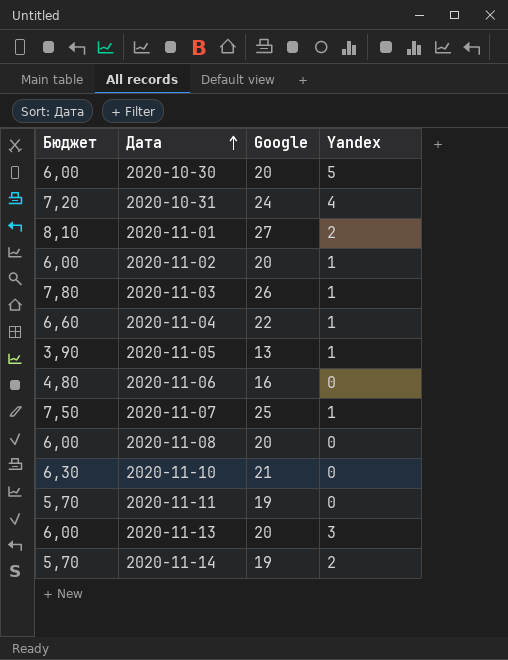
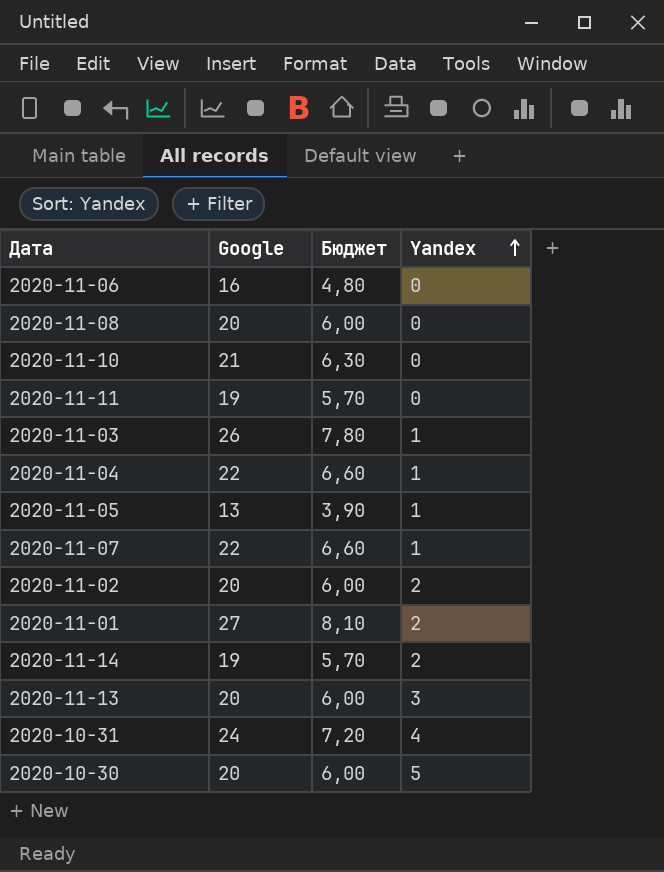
row order: Дата ascending -> Yandex ascending
column Бюджет | position: 1 -> 3
2020-11-07 | Google: 25 -> 22
2020-11-07 | Бюджет: 7,50 -> 6,60
2020-11-02 | Yandex: 1 -> 2

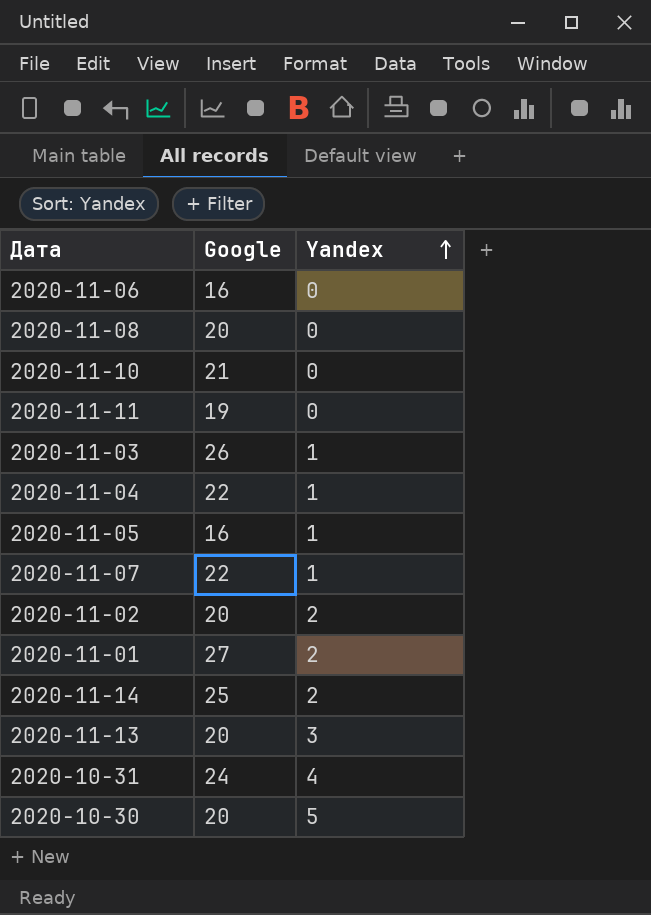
column Бюджет | formula: [Google] * 0,3 -> none
2020-11-05 | Google: 13 -> 16
2020-11-14 | Google: 19 -> 25

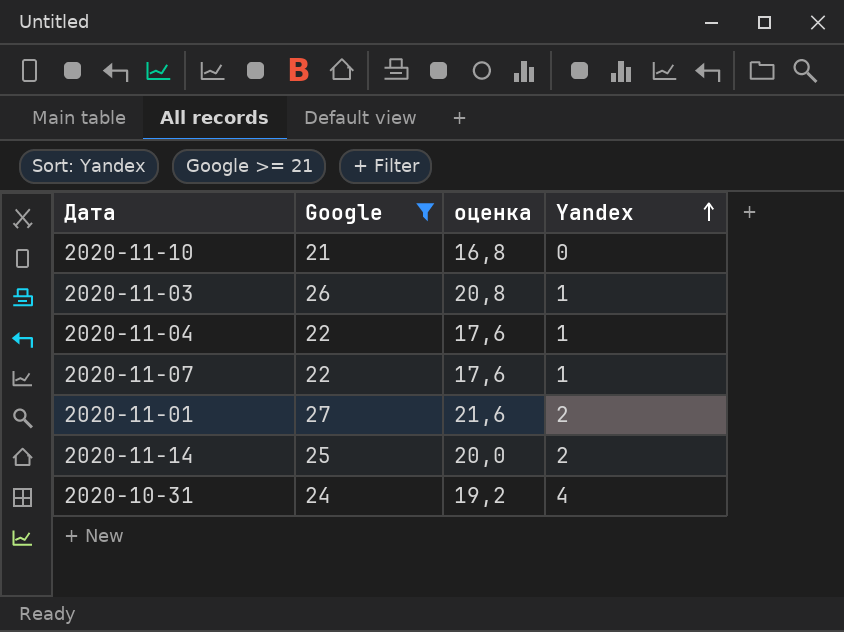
filter: none -> Google >= 21
column оценка | formula: none -> [Google] * 0,8

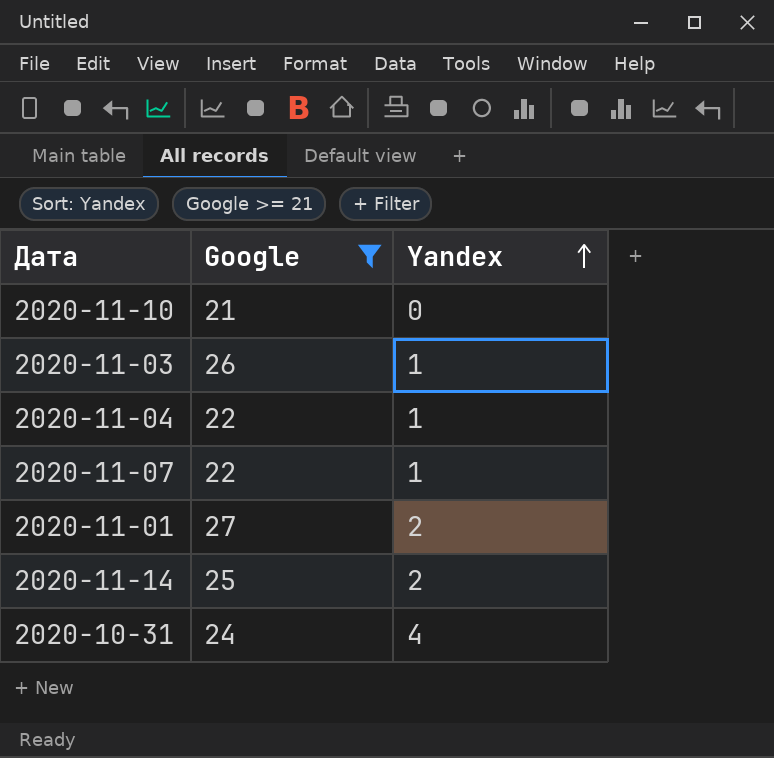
column оценка | formula: [Google] * 0,8 -> none

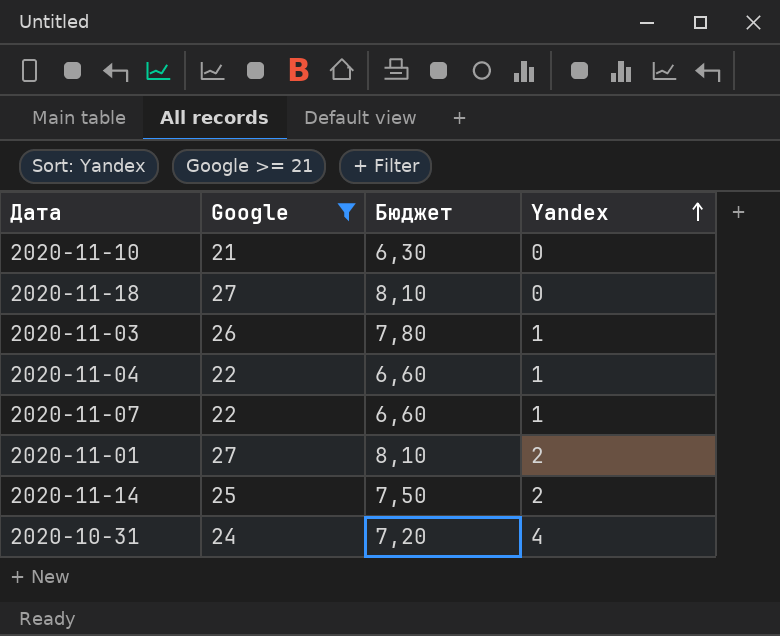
column Бюджет | formula: none -> [Google] * 0,3
row 2020-11-18: none -> 27 | 8,10 | 0

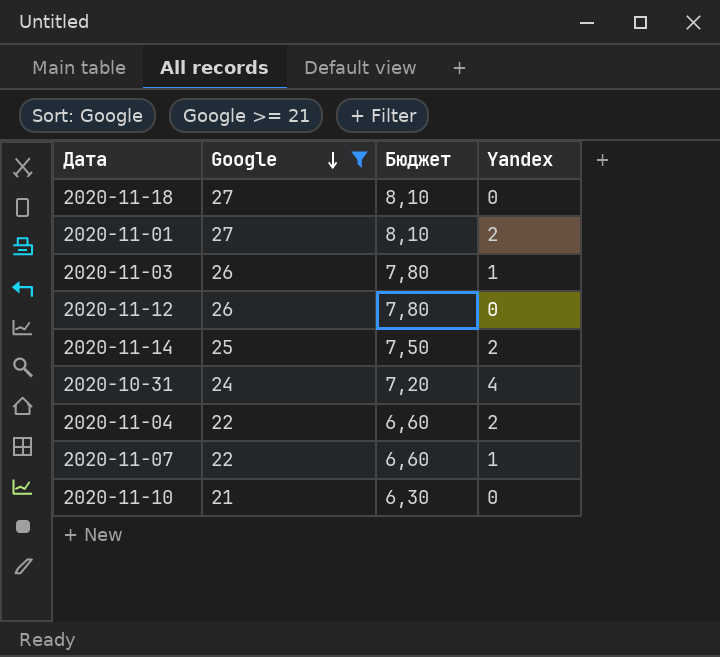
row order: Yandex ascending -> Google descending
row 2020-11-12: none -> 26 | 7,80 | 0
2020-11-04 | Yandex: 1 -> 2

